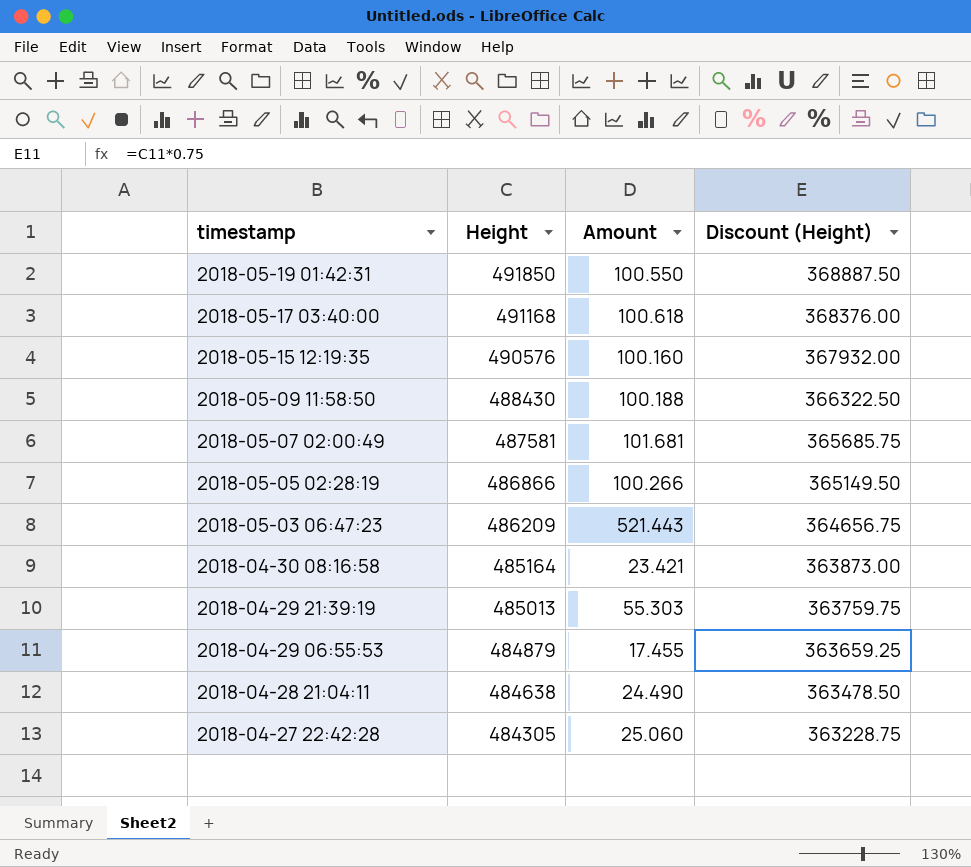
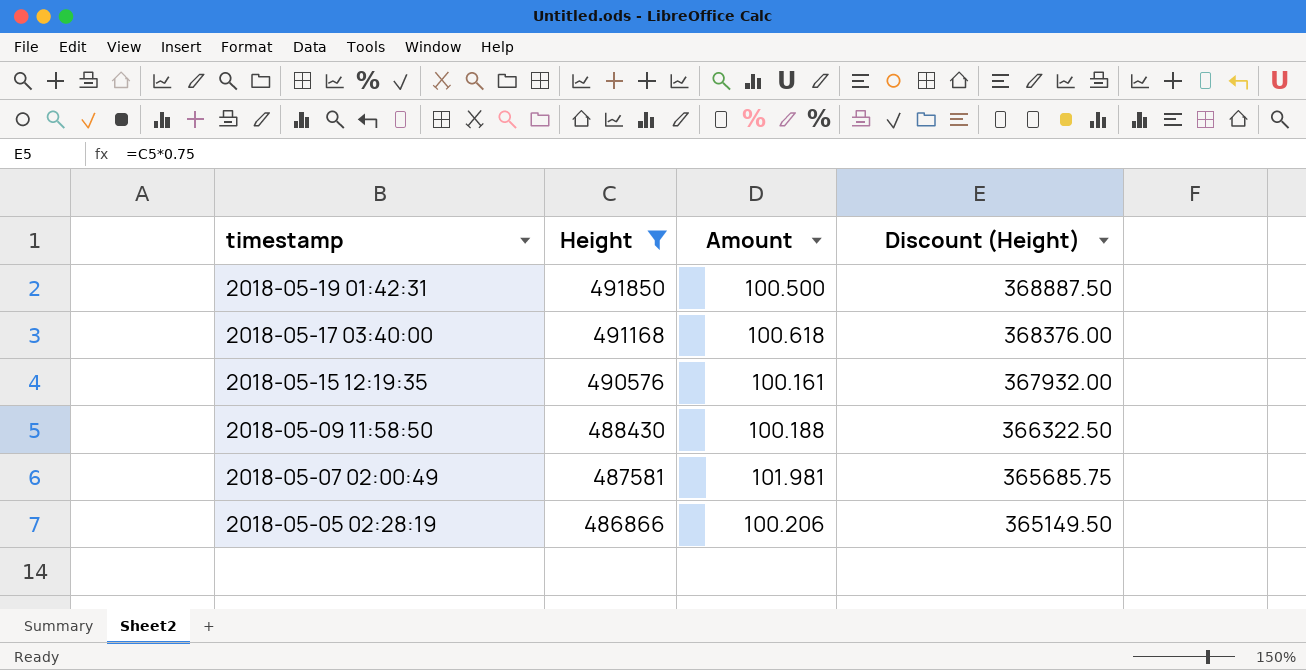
filter: none -> Height >= 486866
2018-05-19 01:42:31 | Amount: 100.550 -> 100.500
2018-05-15 12:19:35 | Amount: 100.160 -> 100.161
2018-05-07 02:00:49 | Amount: 101.681 -> 101.981
2018-05-05 02:28:19 | Amount: 100.266 -> 100.206

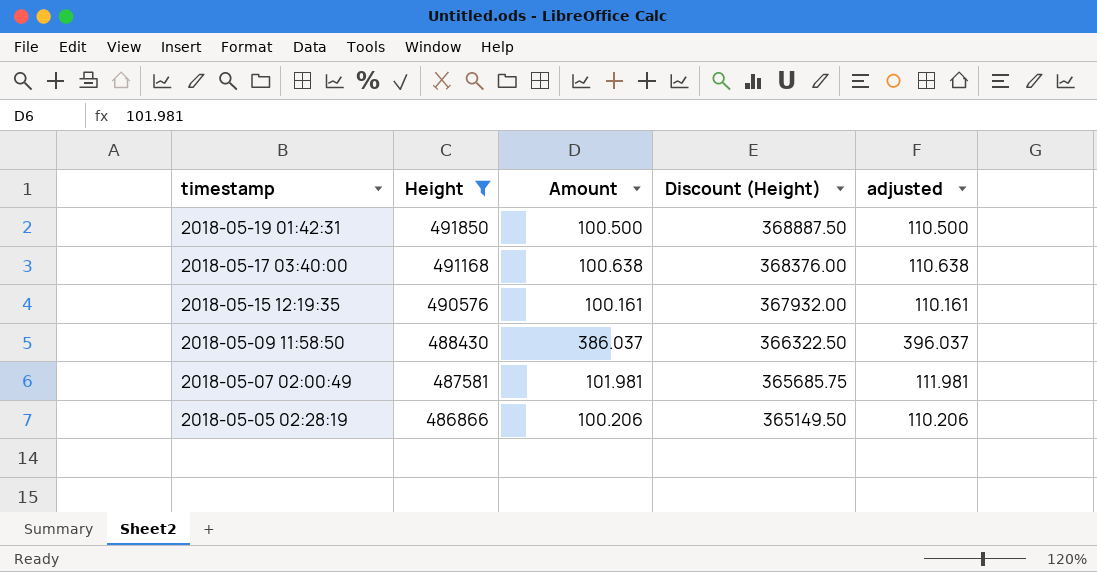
column adjusted | formula: none -> [Amount] + 10
2018-05-17 03:40:00 | Amount: 100.618 -> 100.638
2018-05-09 11:58:50 | Amount: 100.188 -> 386.037

